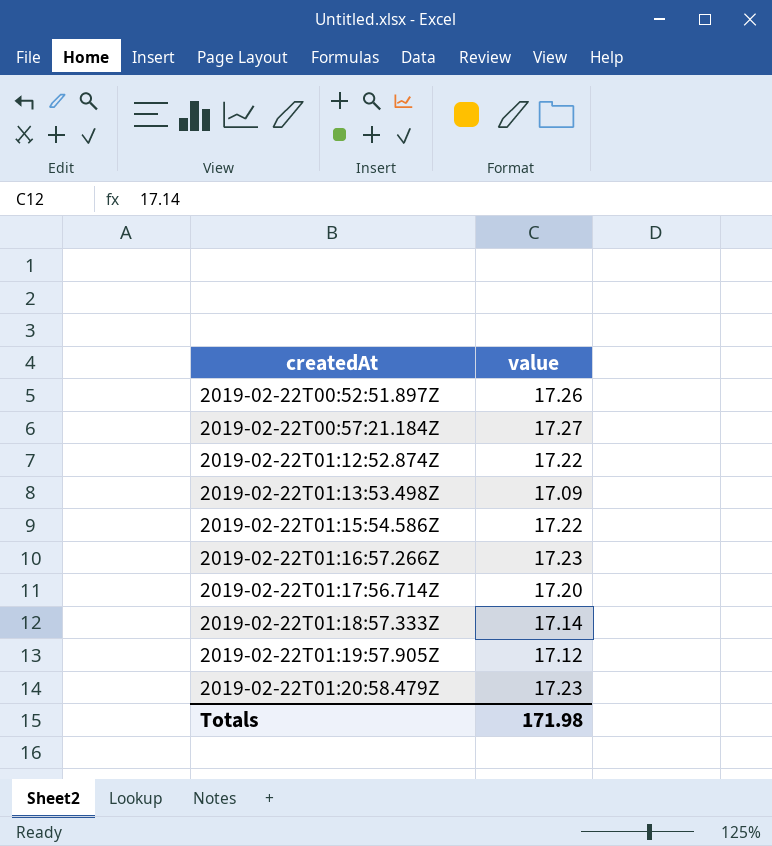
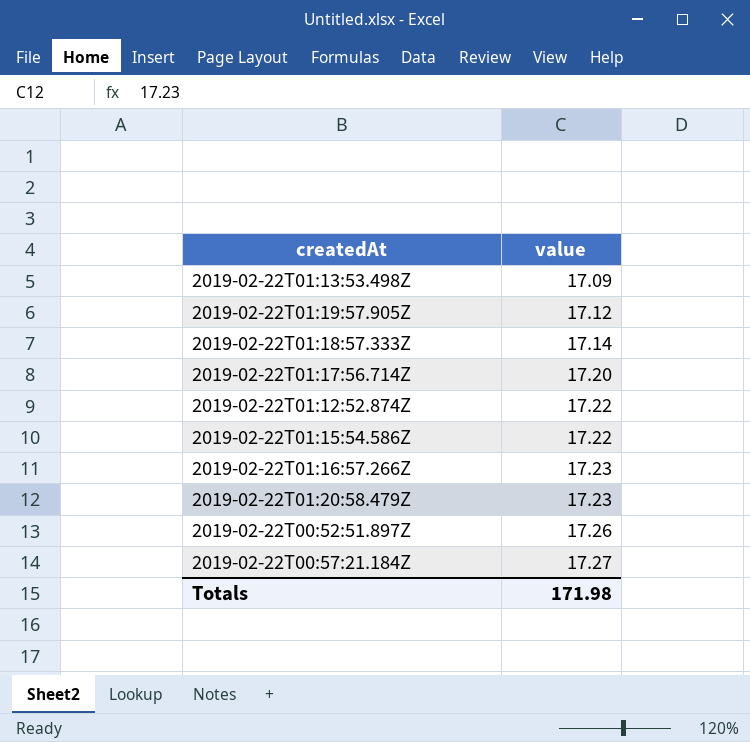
row order: createdAt ascending -> value ascending

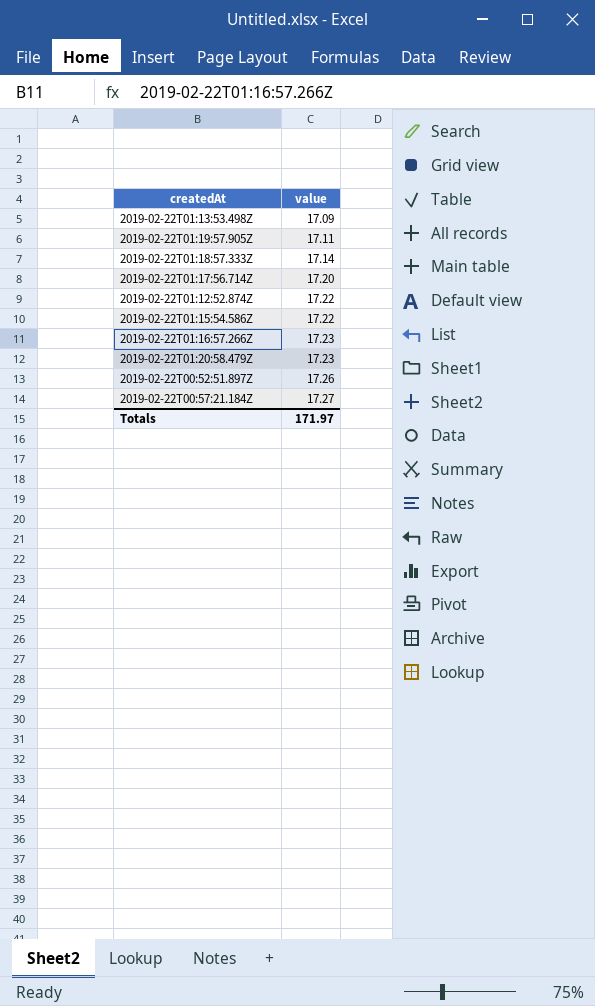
2019-02-22T01:19:57.905Z | value: 17.12 -> 17.11
Totals | value: 171.98 -> 171.97

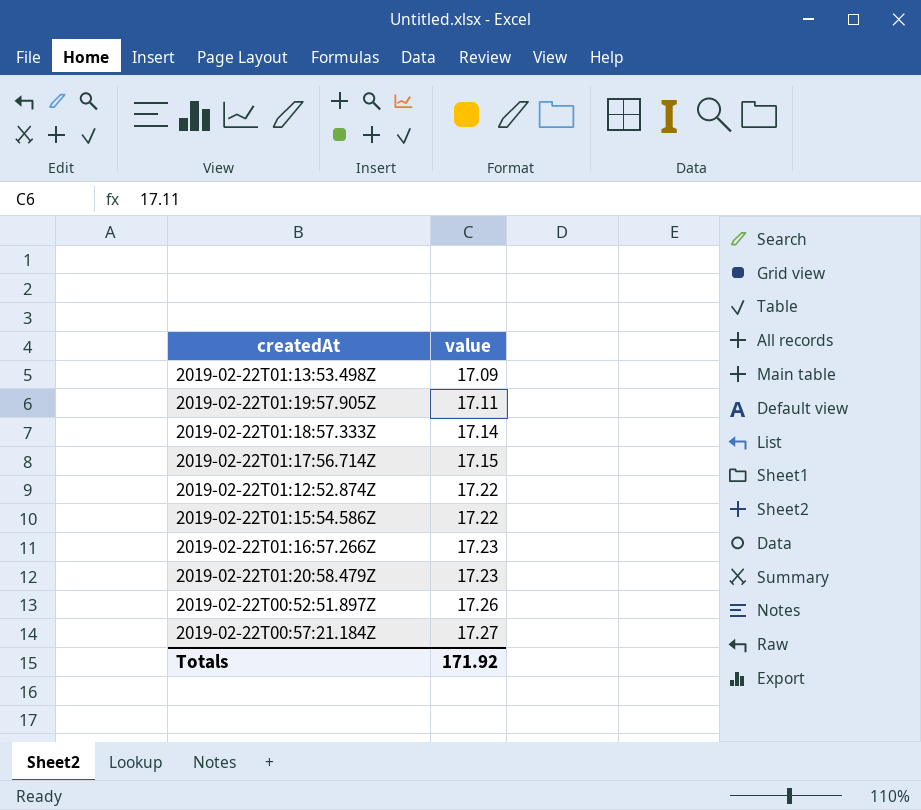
2019-02-22T01:17:56.714Z | value: 17.20 -> 17.15
Totals | value: 171.97 -> 171.92

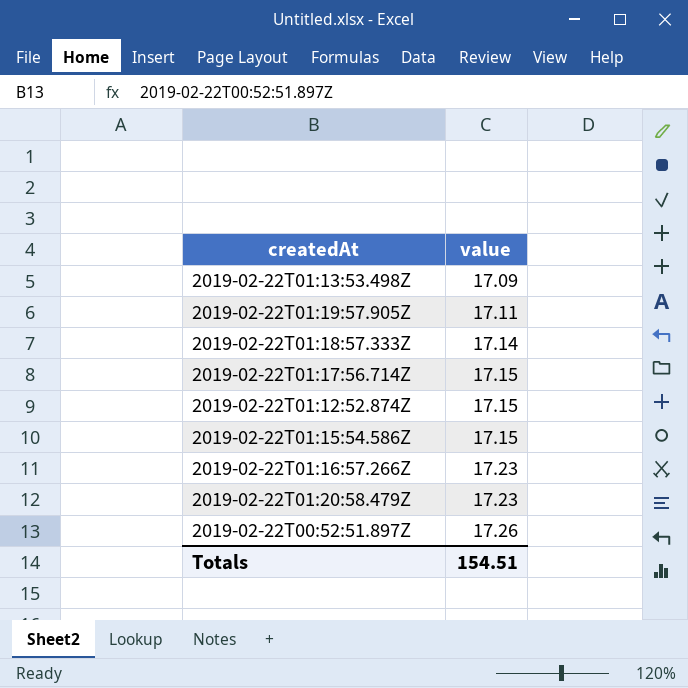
row 2019-02-22T00:57:21.184Z: 17.27 -> none
2019-02-22T01:12:52.874Z | value: 17.22 -> 17.15
2019-02-22T01:15:54.586Z | value: 17.22 -> 17.15
Totals | value: 171.92 -> 154.51

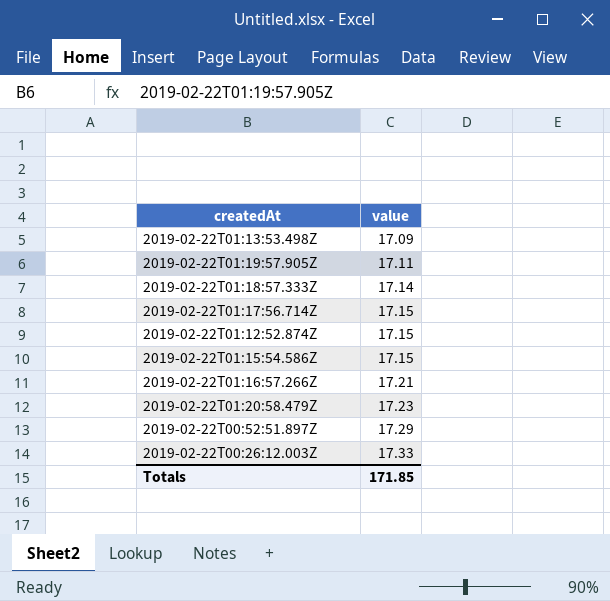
2019-02-22T01:16:57.266Z | value: 17.23 -> 17.21
2019-02-22T00:52:51.897Z | value: 17.26 -> 17.29
row 2019-02-22T00:26:12.003Z: none -> 17.33
Totals | value: 154.51 -> 171.85

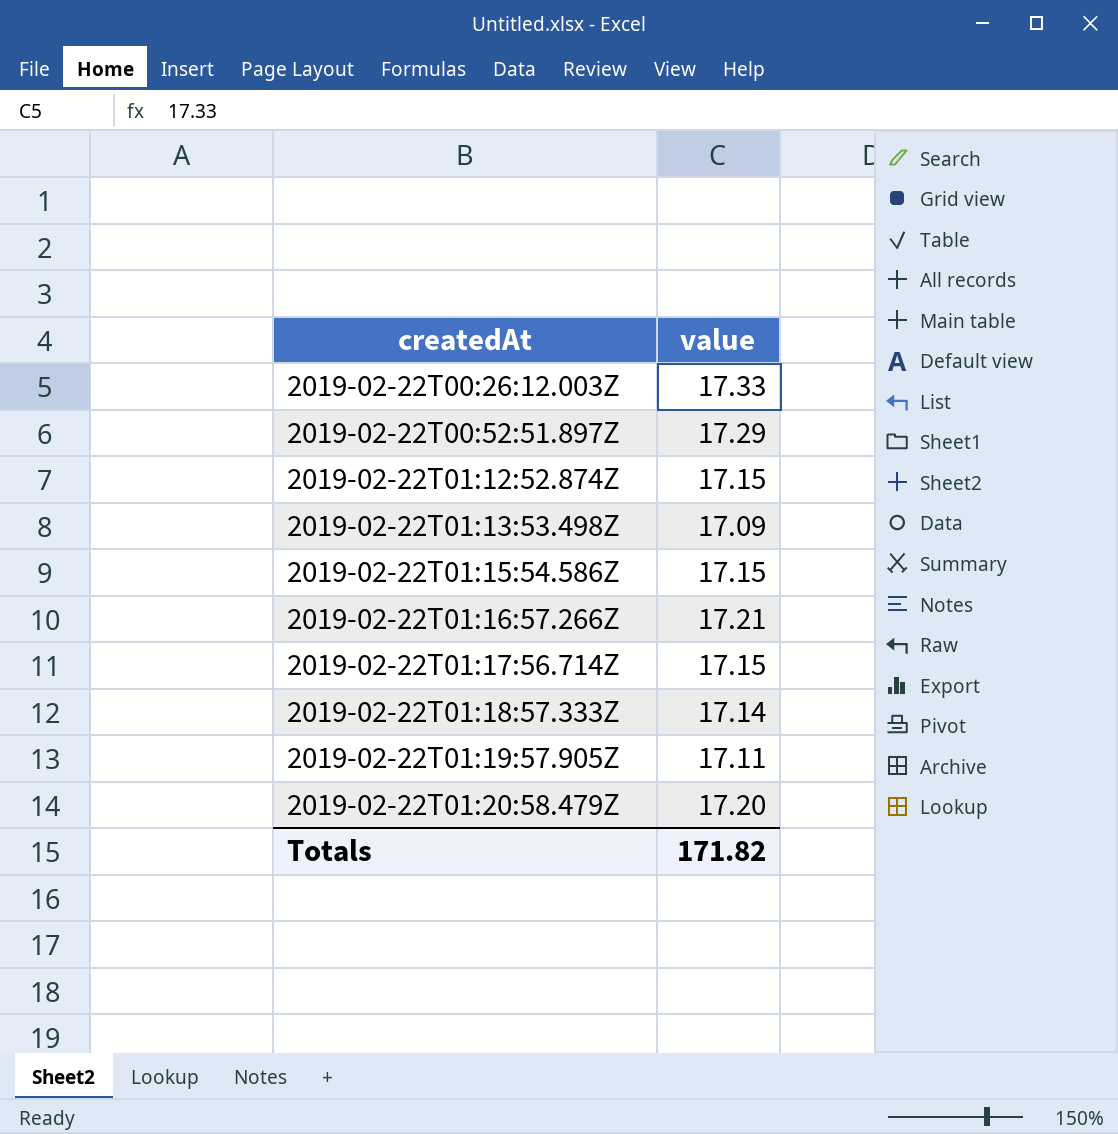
row order: value ascending -> createdAt ascending
2019-02-22T01:20:58.479Z | value: 17.23 -> 17.20
Totals | value: 171.85 -> 171.82

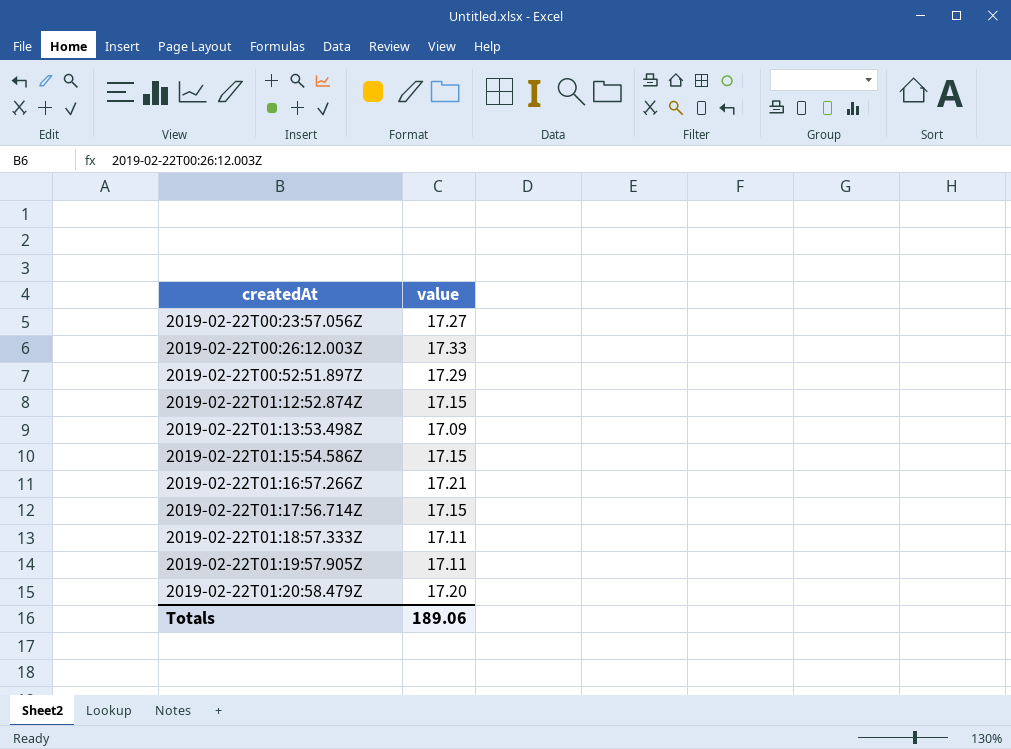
row 2019-02-22T00:23:57.056Z: none -> 17.27
2019-02-22T01:18:57.333Z | value: 17.14 -> 17.11
Totals | value: 171.82 -> 189.06

